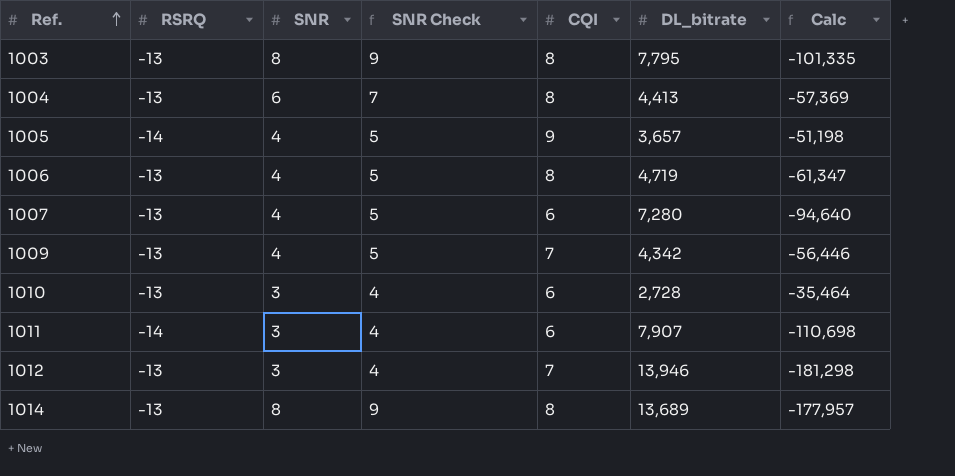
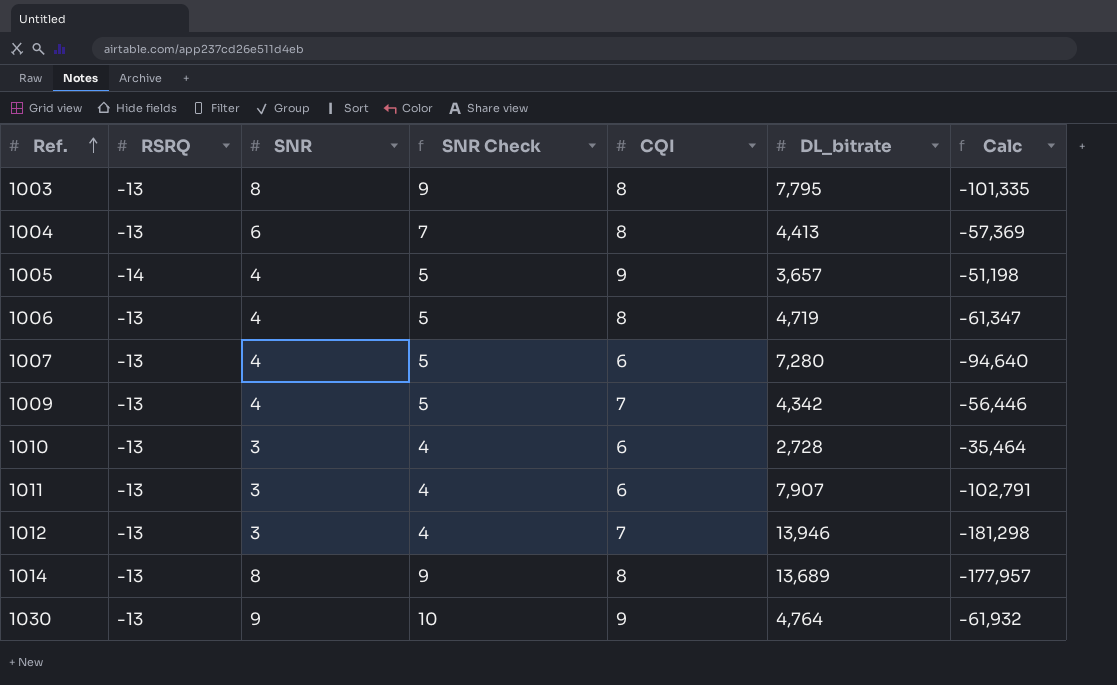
1011 | RSRQ: -14 -> -13
1011 | Calc: -110,698 -> -102,791
row 1030: none -> -13 | 9 | 10 | 9 | 4,764 | -61,932

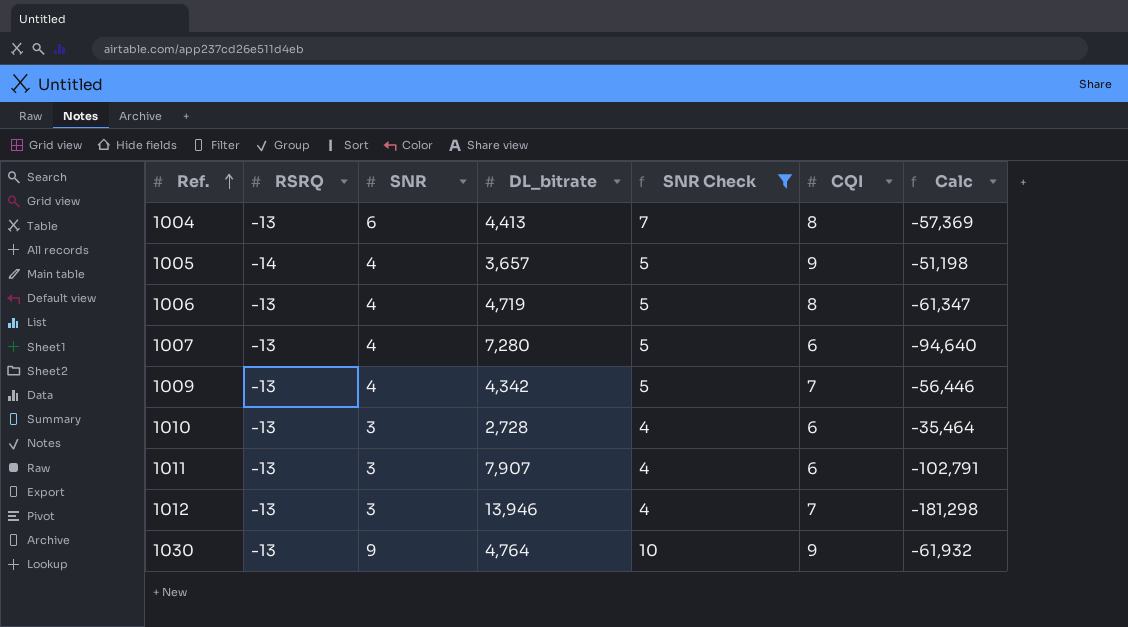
filter: none -> SNR Check != 9
column DL_bitrate | position: 6 -> 4

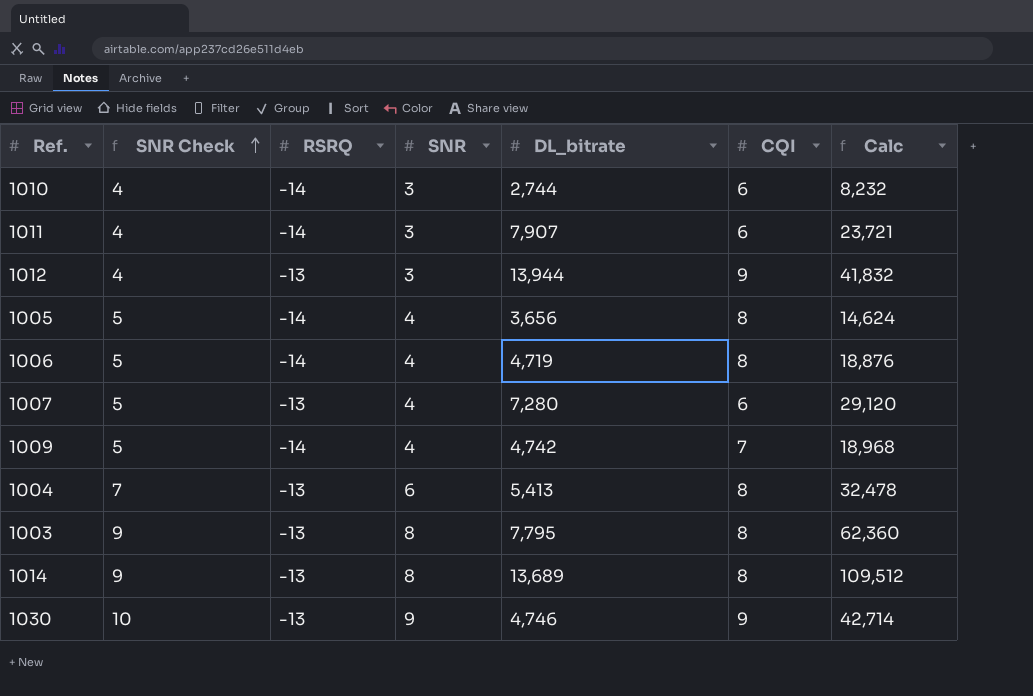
filter: SNR Check != 9 -> none
row order: Ref. ascending -> SNR Check ascending
column SNR Check | position: 5 -> 2
column Calc | formula: [RSRQ] * [DL_bitrate] -> [SNR] * [DL_bitrate]
1010 | RSRQ: -13 -> -14
1010 | DL_bitrate: 2,728 -> 2,744
1011 | RSRQ: -13 -> -14
1012 | DL_bitrate: 13,946 -> 13,944
1012 | CQI: 7 -> 9
1005 | DL_bitrate: 3,657 -> 3,656
1005 | CQI: 9 -> 8
1006 | RSRQ: -13 -> -14
1009 | RSRQ: -13 -> -14
1009 | DL_bitrate: 4,342 -> 4,742
1004 | DL_bitrate: 4,413 -> 5,413
1030 | DL_bitrate: 4,764 -> 4,746

